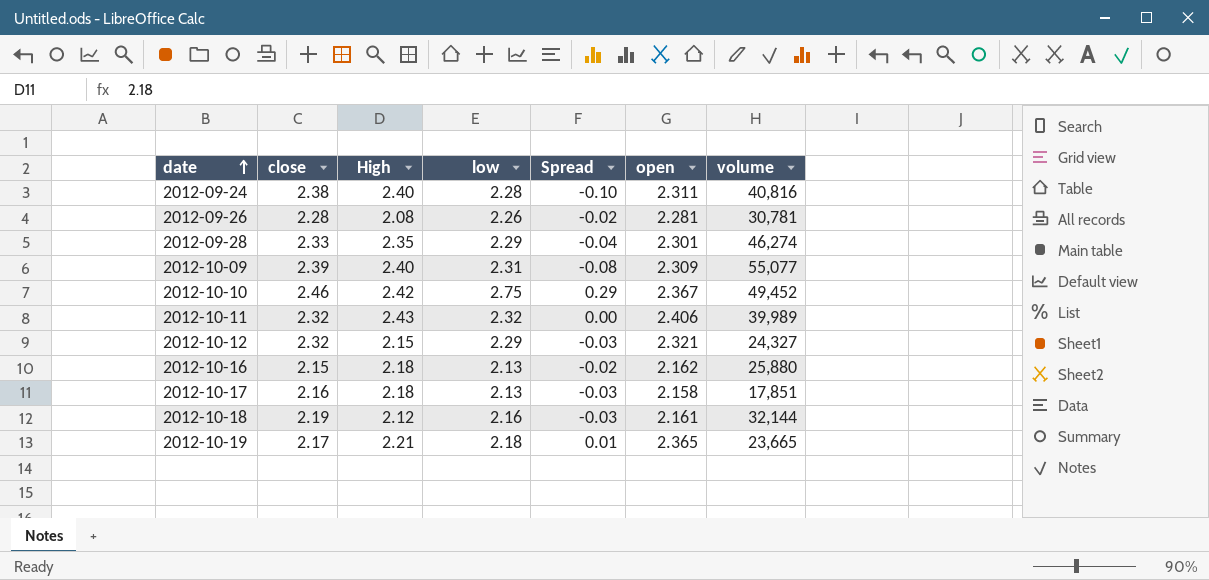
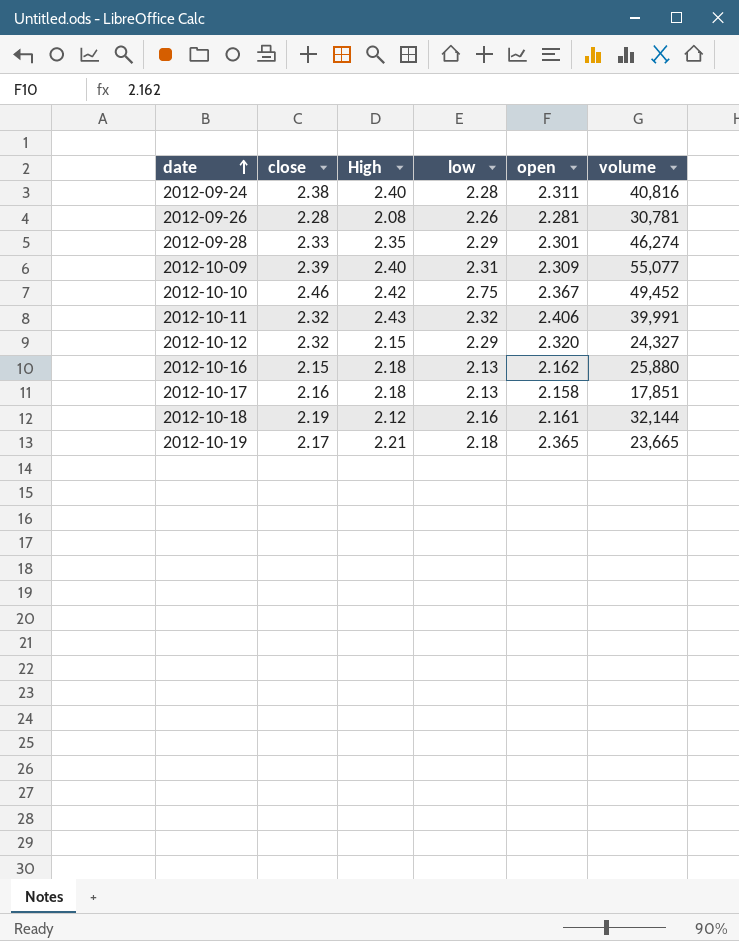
column Spread | formula: [low] - [close] -> none
2012-10-11 | volume: 39,989 -> 39,991
2012-10-12 | open: 2.321 -> 2.320

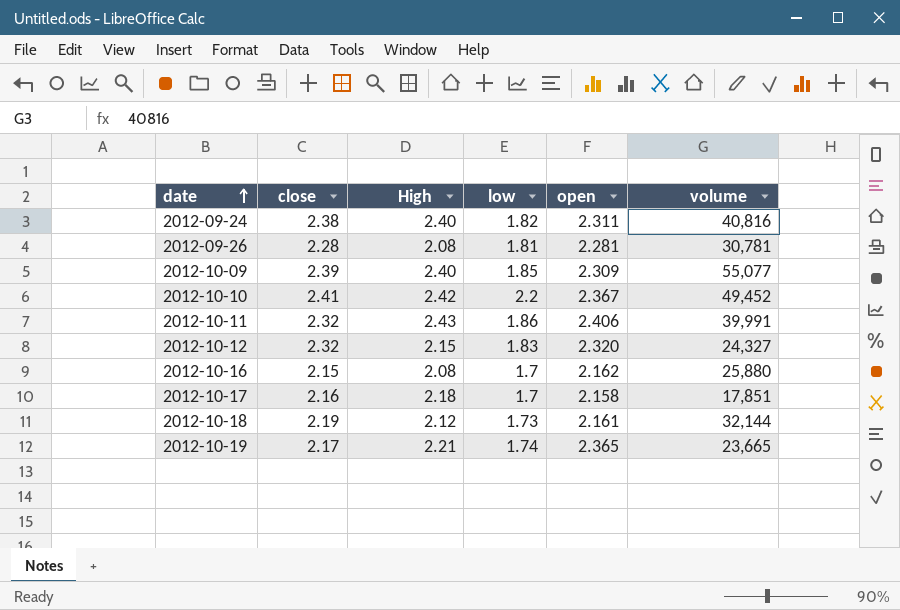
row 2012-09-28: 2.33 | 2.35 | 2.29 | 2.301 | 46,274 -> none
2012-09-24 | low: 2.28 -> 1.82
2012-09-26 | low: 2.26 -> 1.81
2012-10-09 | low: 2.31 -> 1.85
2012-10-10 | close: 2.46 -> 2.41
2012-10-10 | low: 2.75 -> 2.2
2012-10-11 | low: 2.32 -> 1.86
2012-10-12 | low: 2.29 -> 1.83
2012-10-16 | High: 2.18 -> 2.08
2012-10-16 | low: 2.13 -> 1.7
2012-10-17 | low: 2.13 -> 1.7
2012-10-18 | low: 2.16 -> 1.73
2012-10-19 | low: 2.18 -> 1.74

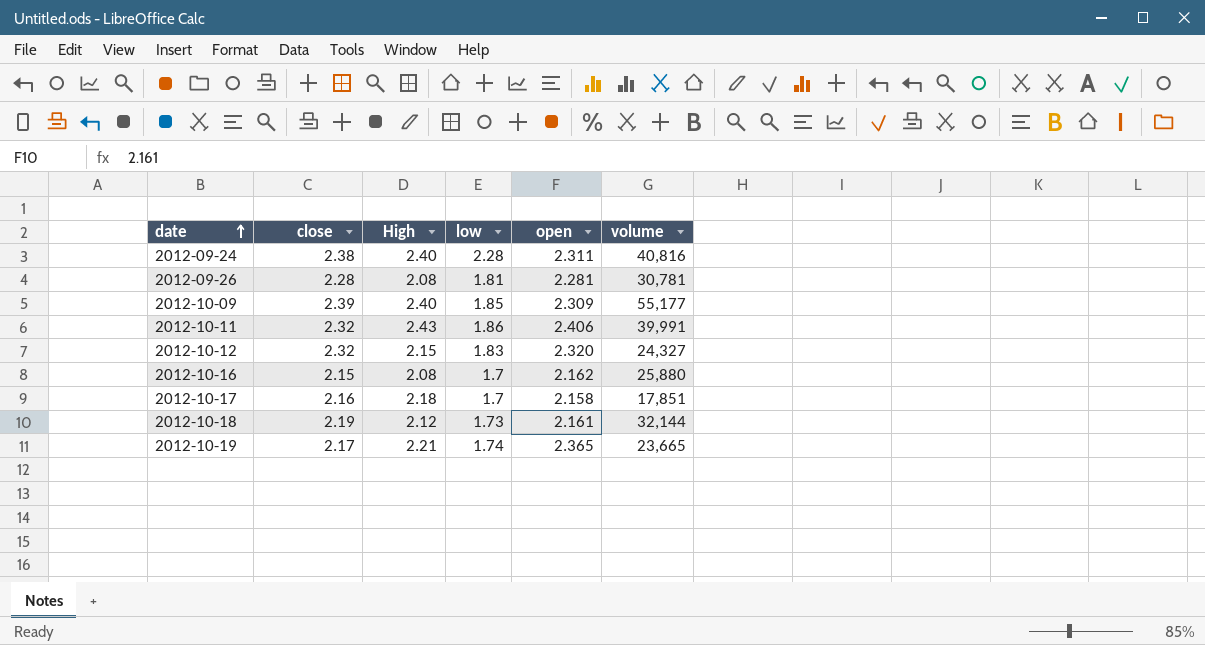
row 2012-10-10: 2.41 | 2.42 | 2.2 | 2.367 | 49,452 -> none
2012-09-24 | low: 1.82 -> 2.28
2012-10-09 | volume: 55,077 -> 55,177

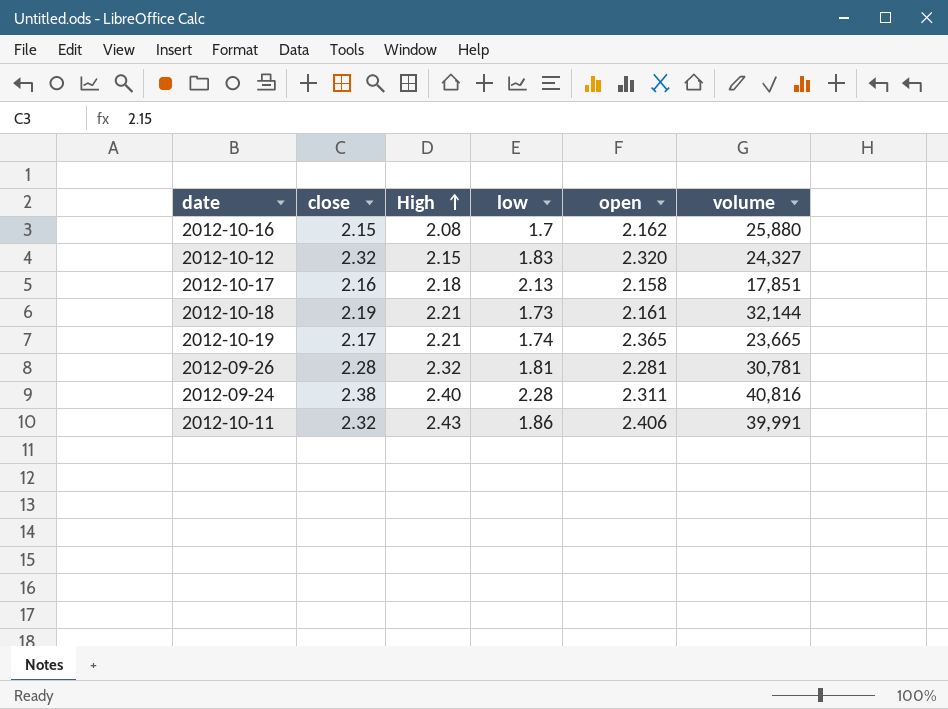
row order: date ascending -> High ascending
row 2012-10-09: 2.39 | 2.40 | 1.85 | 2.309 | 55,177 -> none
2012-10-17 | low: 1.7 -> 2.13
2012-10-18 | High: 2.12 -> 2.21
2012-09-26 | High: 2.08 -> 2.32

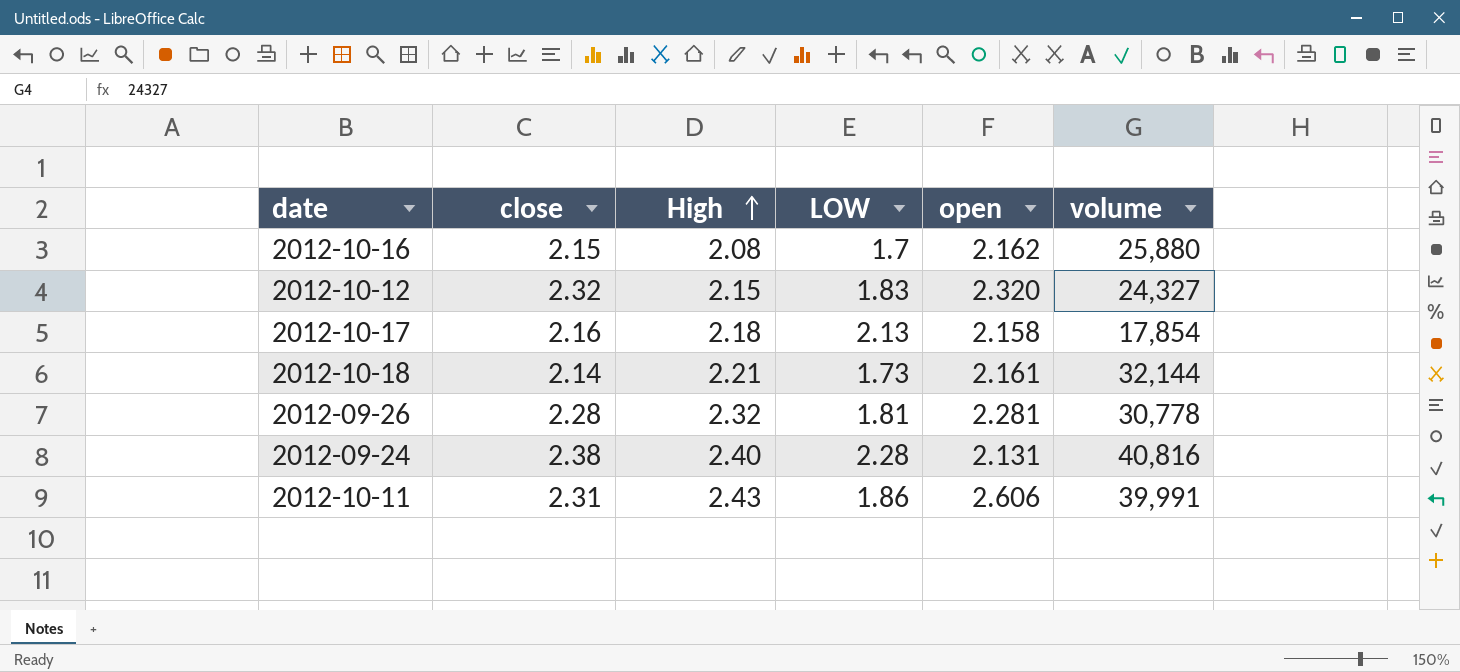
column name: low -> LOW
row 2012-10-19: 2.17 | 2.21 | 1.74 | 2.365 | 23,665 -> none
2012-10-17 | volume: 17,851 -> 17,854
2012-10-18 | close: 2.19 -> 2.14
2012-09-26 | volume: 30,781 -> 30,778
2012-09-24 | open: 2.311 -> 2.131
2012-10-11 | close: 2.32 -> 2.31
2012-10-11 | open: 2.406 -> 2.606

